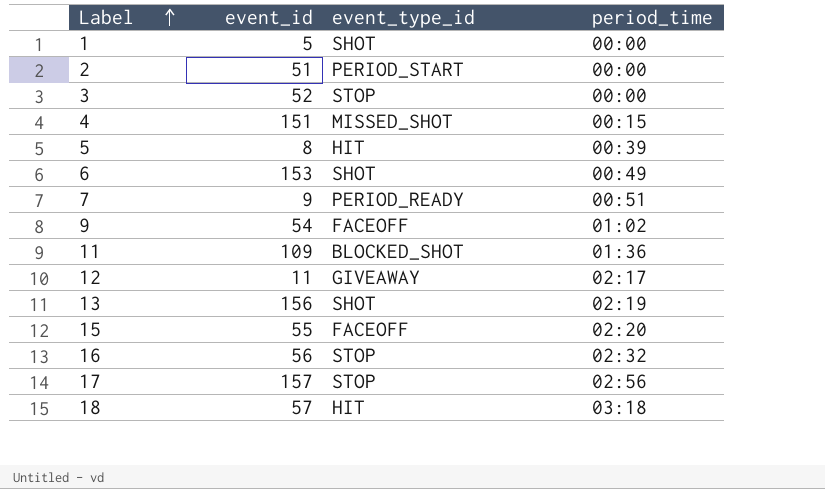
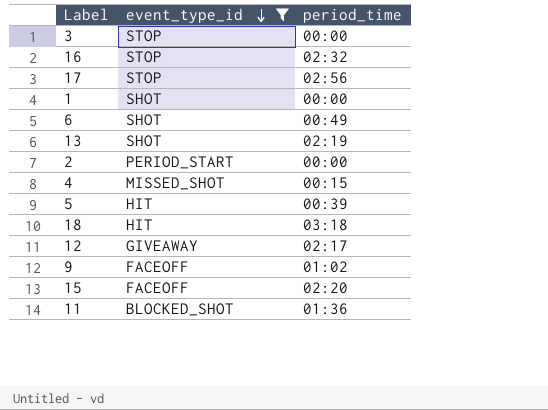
filter: none -> event_type_id != PERIOD_READY
row order: Label ascending -> event_type_id descending
column event_id | position: 2 -> none

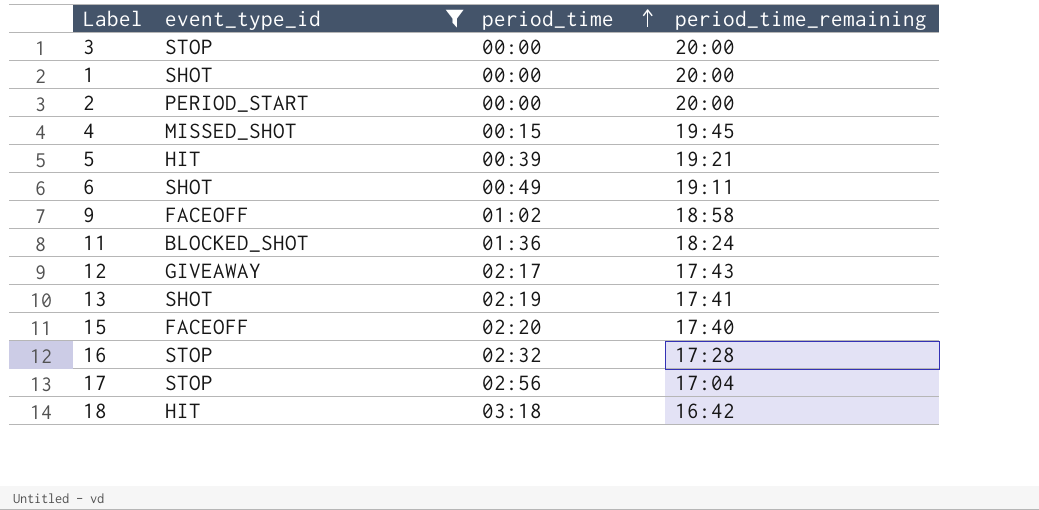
row order: event_type_id descending -> period_time ascending
column period_time_remaining | position: none -> 4

